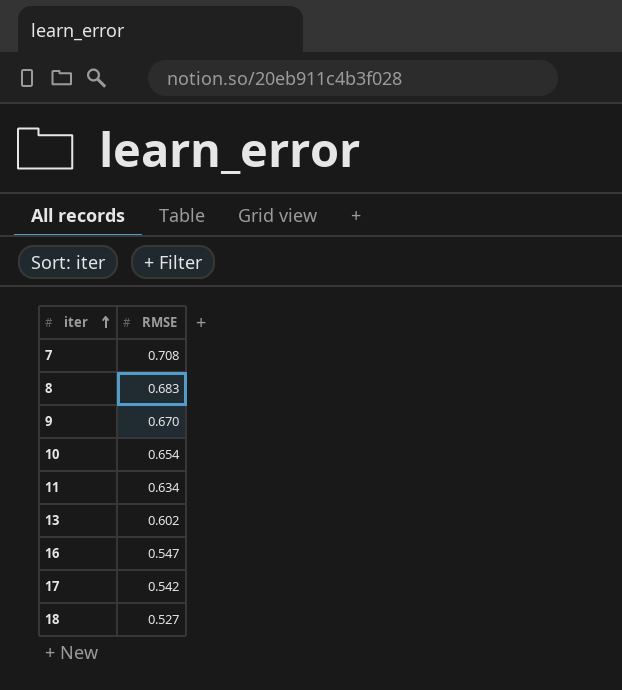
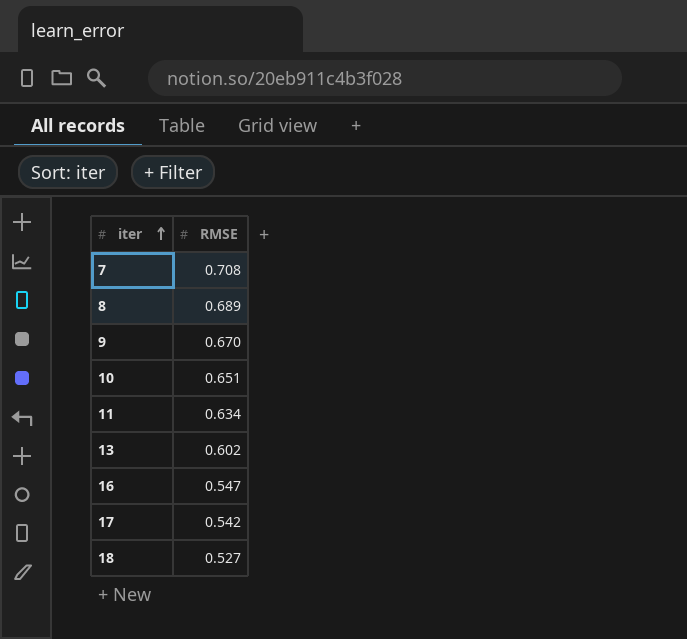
8 | RMSE: 0.683 -> 0.689
10 | RMSE: 0.654 -> 0.651

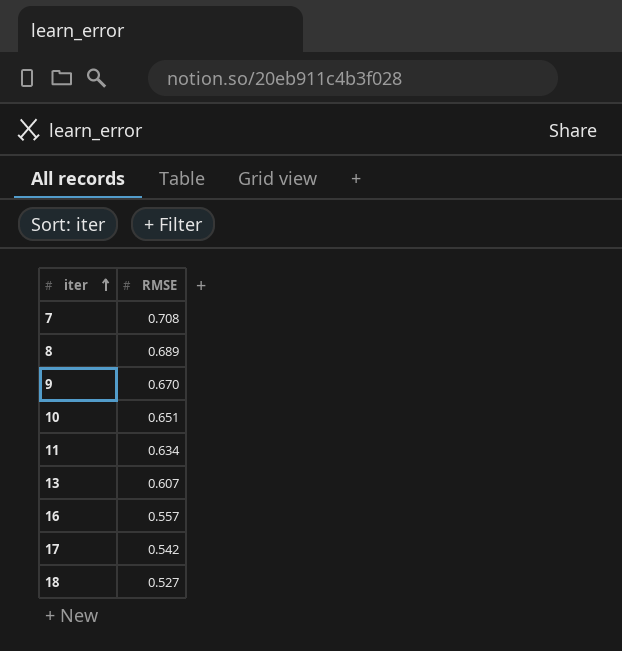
13 | RMSE: 0.602 -> 0.607
16 | RMSE: 0.547 -> 0.557

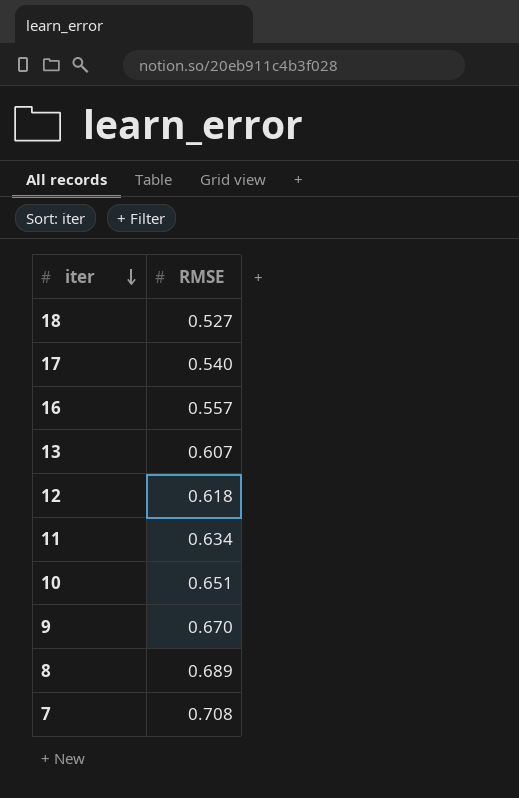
row order: iter ascending -> iter descending
17 | RMSE: 0.542 -> 0.540
row 12: none -> 0.618

